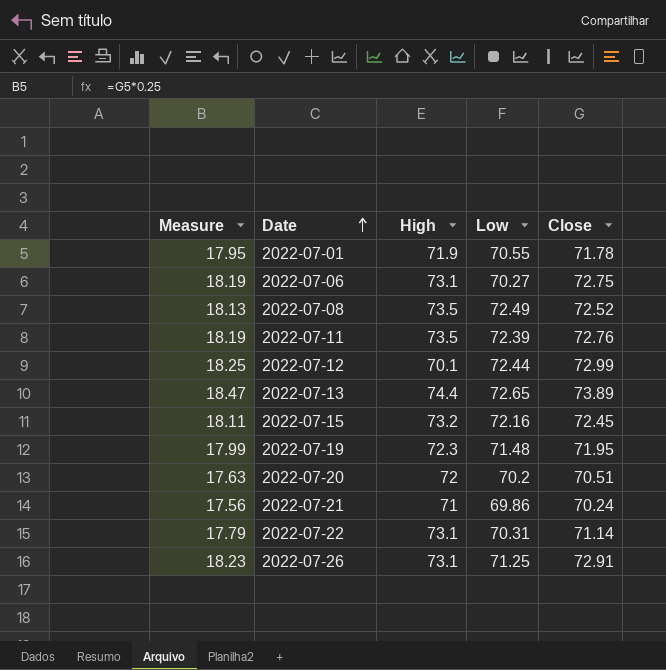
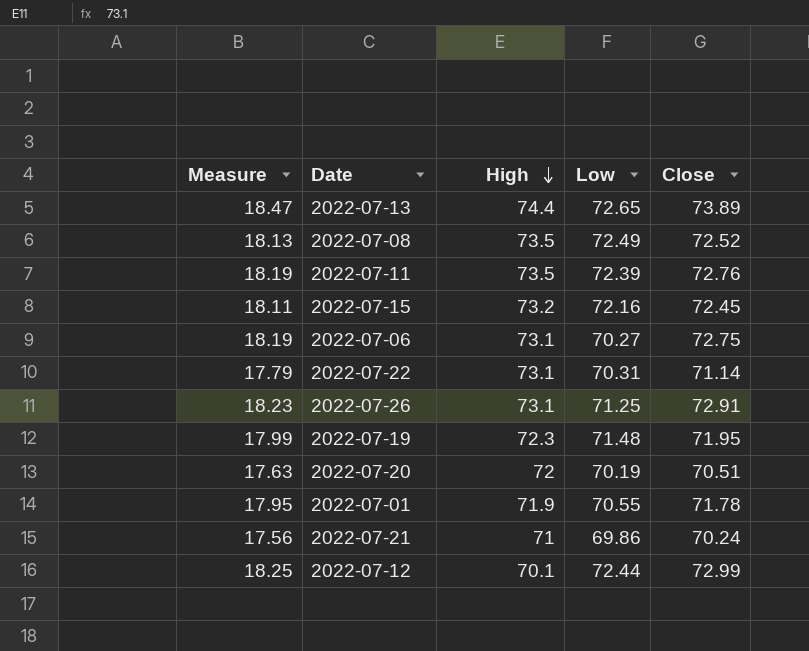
row order: Date ascending -> High descending
2022-07-20 | Low: 70.2 -> 70.19

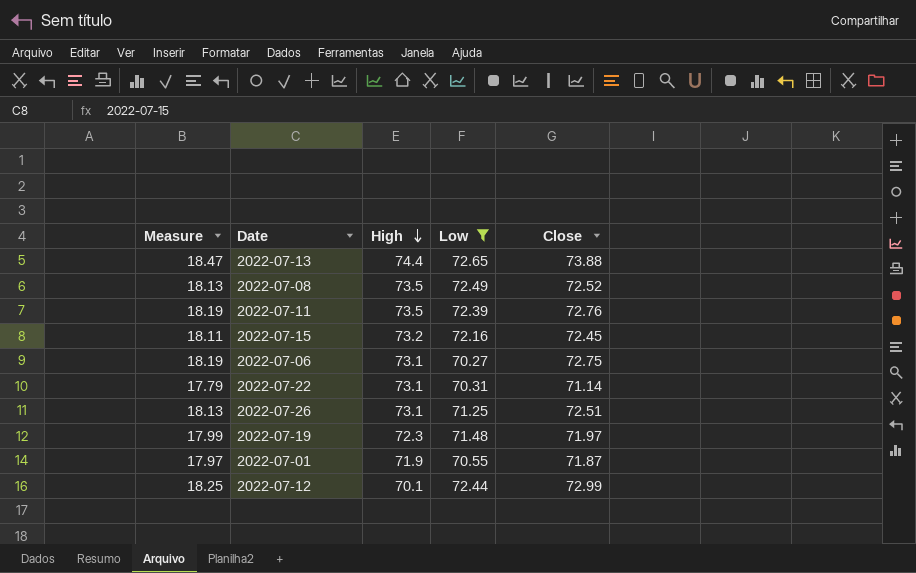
filter: none -> Low >= 70.27
2022-07-13 | Close: 73.89 -> 73.88
2022-07-26 | Measure: 18.23 -> 18.13
2022-07-26 | Close: 72.91 -> 72.51
2022-07-19 | Close: 71.95 -> 71.97
2022-07-01 | Measure: 17.95 -> 17.97
2022-07-01 | Close: 71.78 -> 71.87

